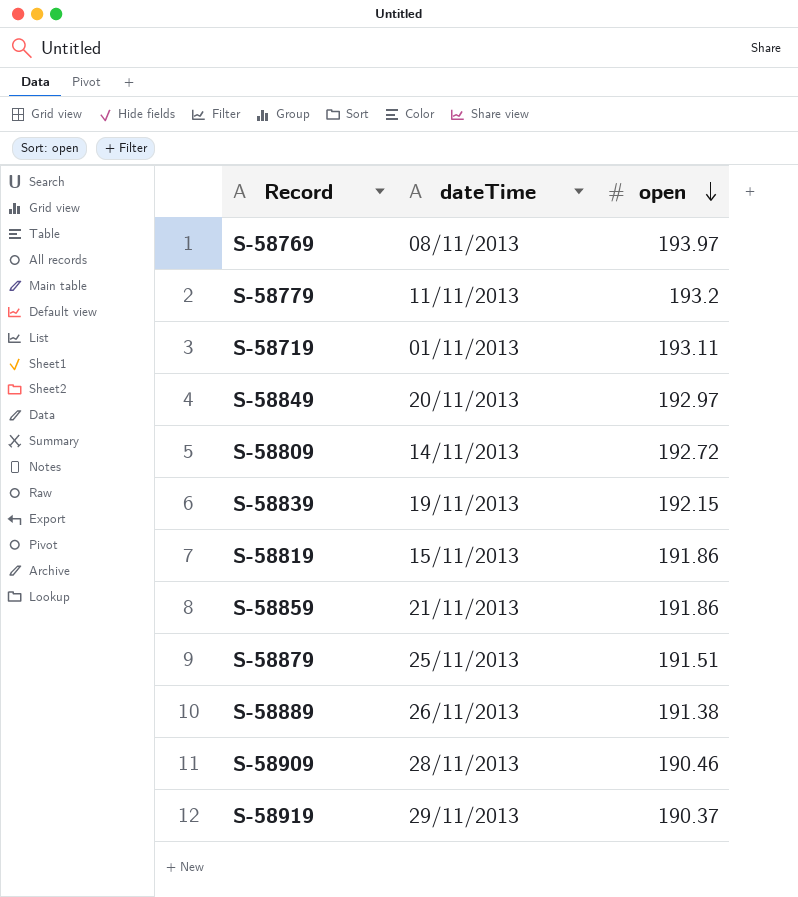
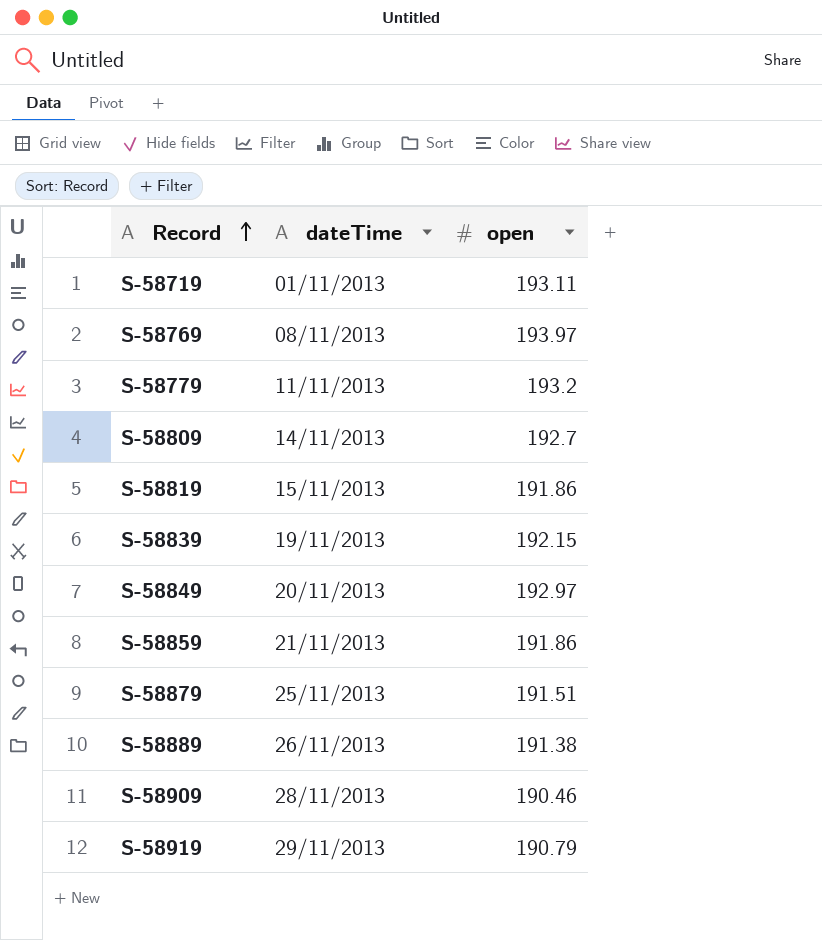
row order: open descending -> Record ascending
S-58809 | open: 192.72 -> 192.7
S-58919 | open: 190.37 -> 190.79

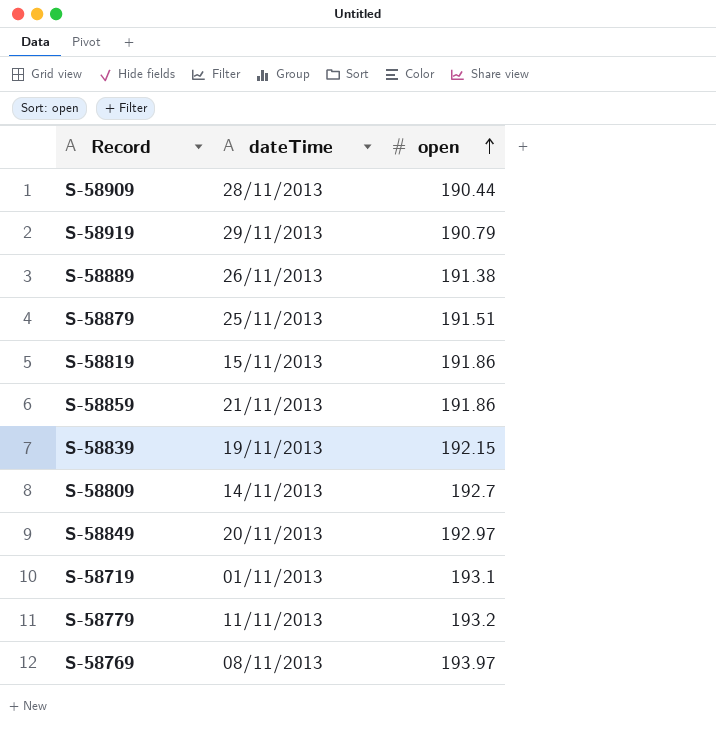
row order: Record ascending -> open ascending
S-58909 | open: 190.46 -> 190.44
S-58719 | open: 193.11 -> 193.1

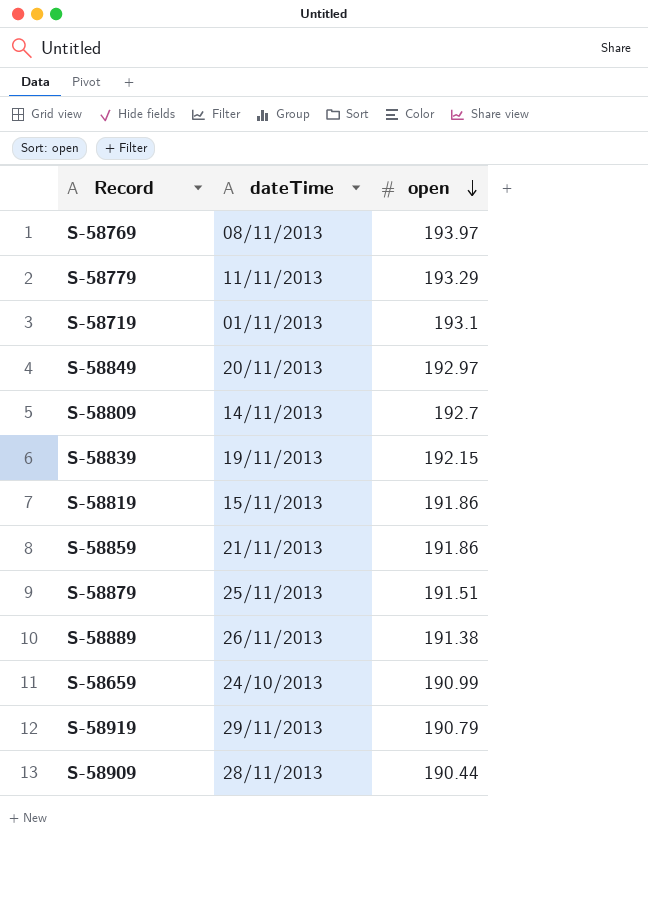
row order: open ascending -> open descending
S-58779 | open: 193.2 -> 193.29
row S-58659: none -> 24/10/2013 | 190.99

